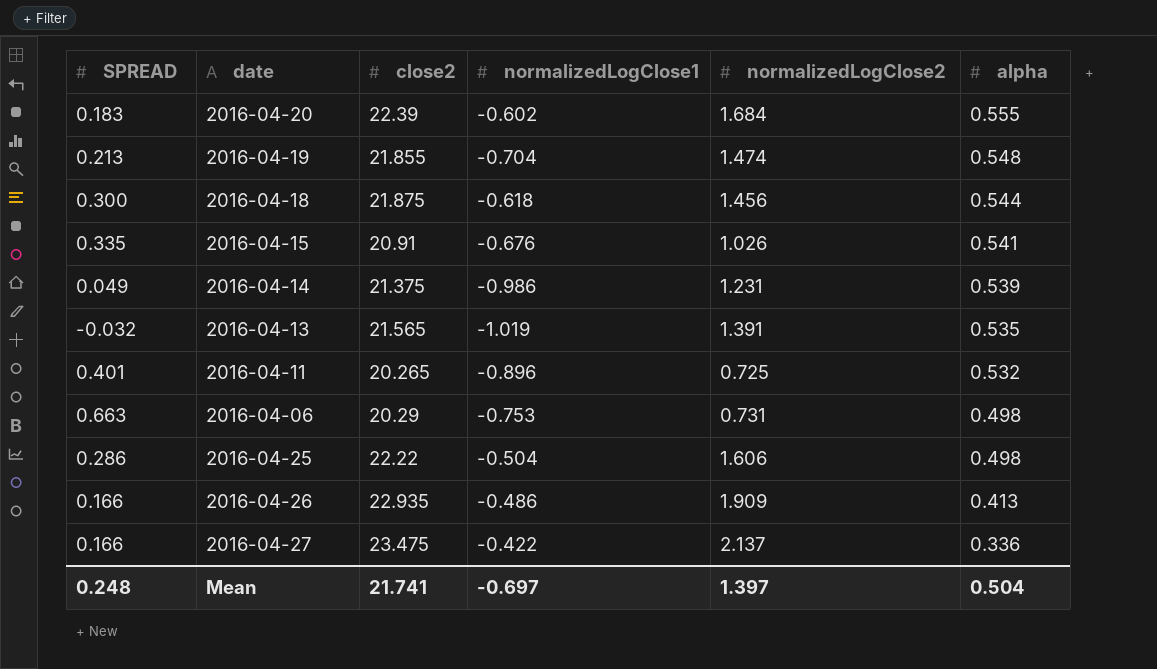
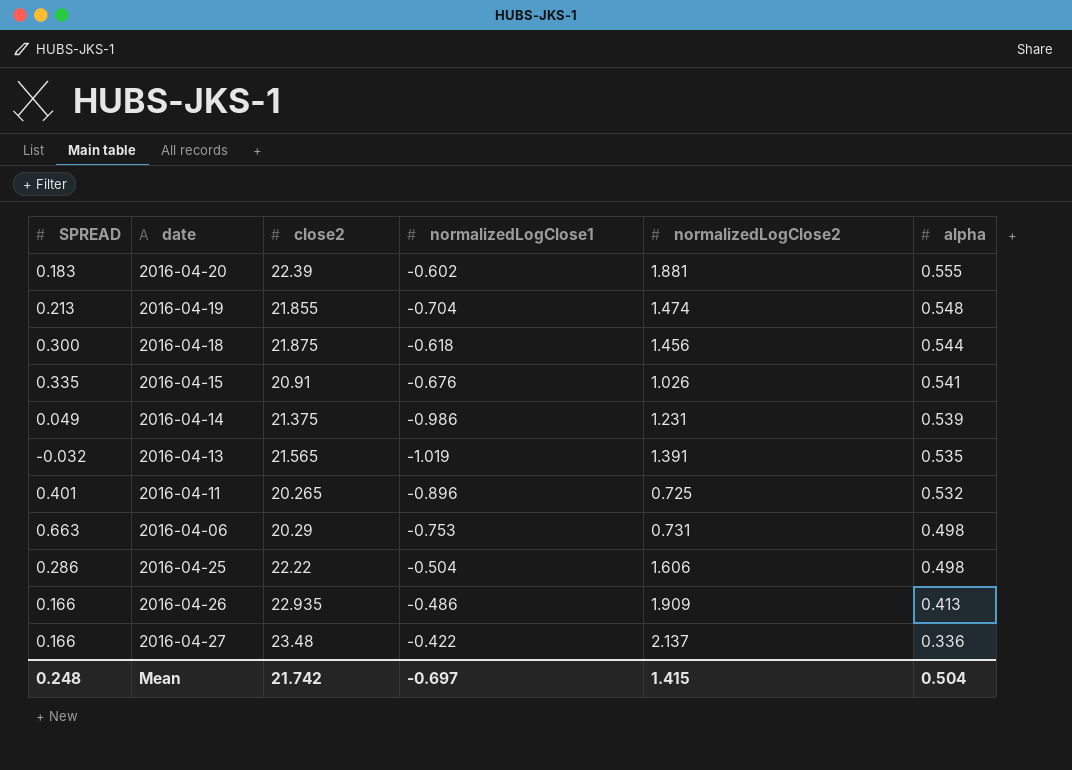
2016-04-20 | normalizedLogClose2: 1.684 -> 1.881
2016-04-27 | close2: 23.475 -> 23.48
Mean | close2: 21.741 -> 21.742
Mean | normalizedLogClose2: 1.397 -> 1.415

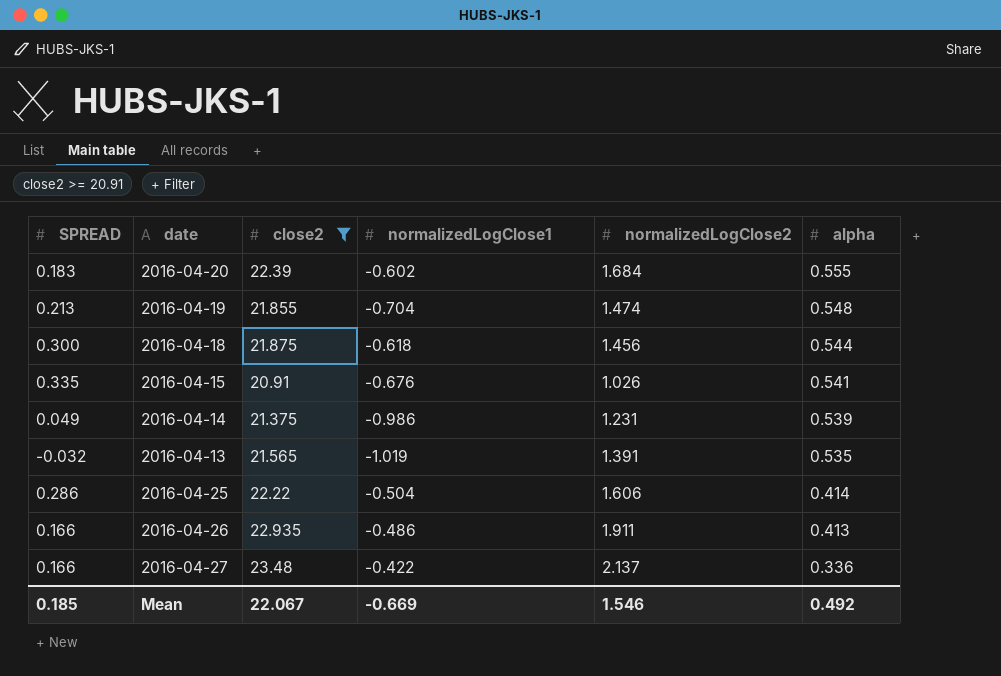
filter: none -> close2 >= 20.91
2016-04-20 | normalizedLogClose2: 1.881 -> 1.684
2016-04-25 | alpha: 0.498 -> 0.414
2016-04-26 | normalizedLogClose2: 1.909 -> 1.911
Mean | SPREAD: 0.248 -> 0.185
Mean | close2: 21.742 -> 22.067
Mean | normalizedLogClose1: -0.697 -> -0.669
Mean | normalizedLogClose2: 1.415 -> 1.546
Mean | alpha: 0.504 -> 0.492

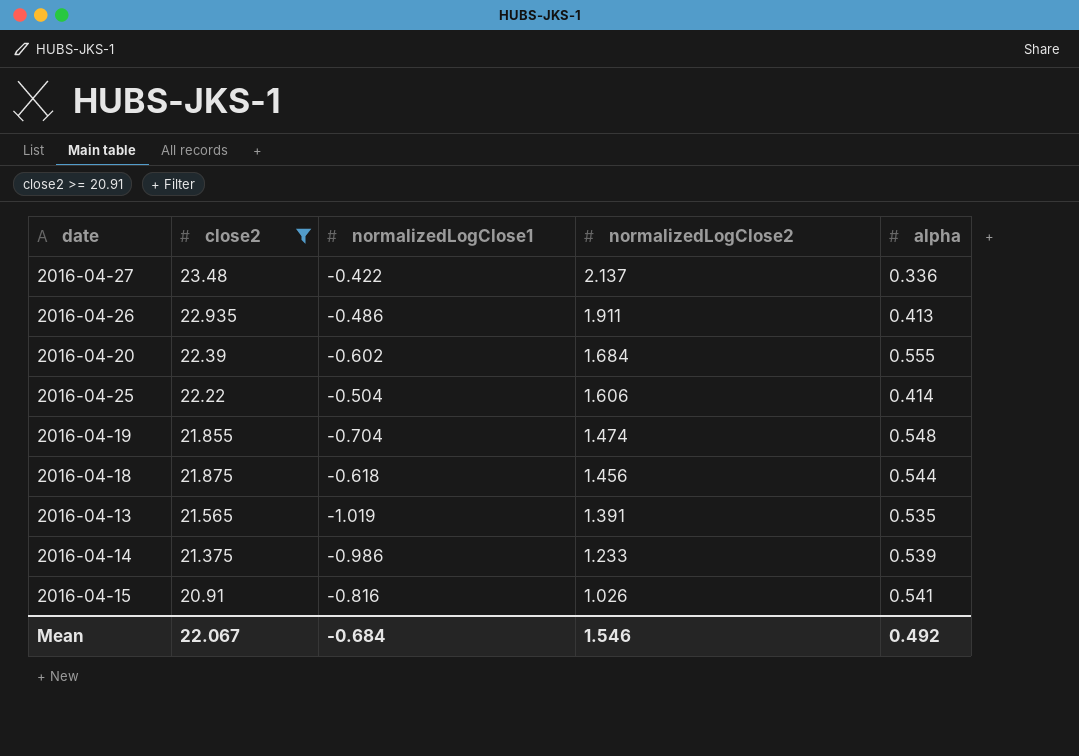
row order: alpha descending -> normalizedLogClose2 descending
column SPREAD | position: 1 -> none
2016-04-14 | normalizedLogClose2: 1.231 -> 1.233
2016-04-15 | normalizedLogClose1: -0.676 -> -0.816
Mean | normalizedLogClose1: -0.669 -> -0.684

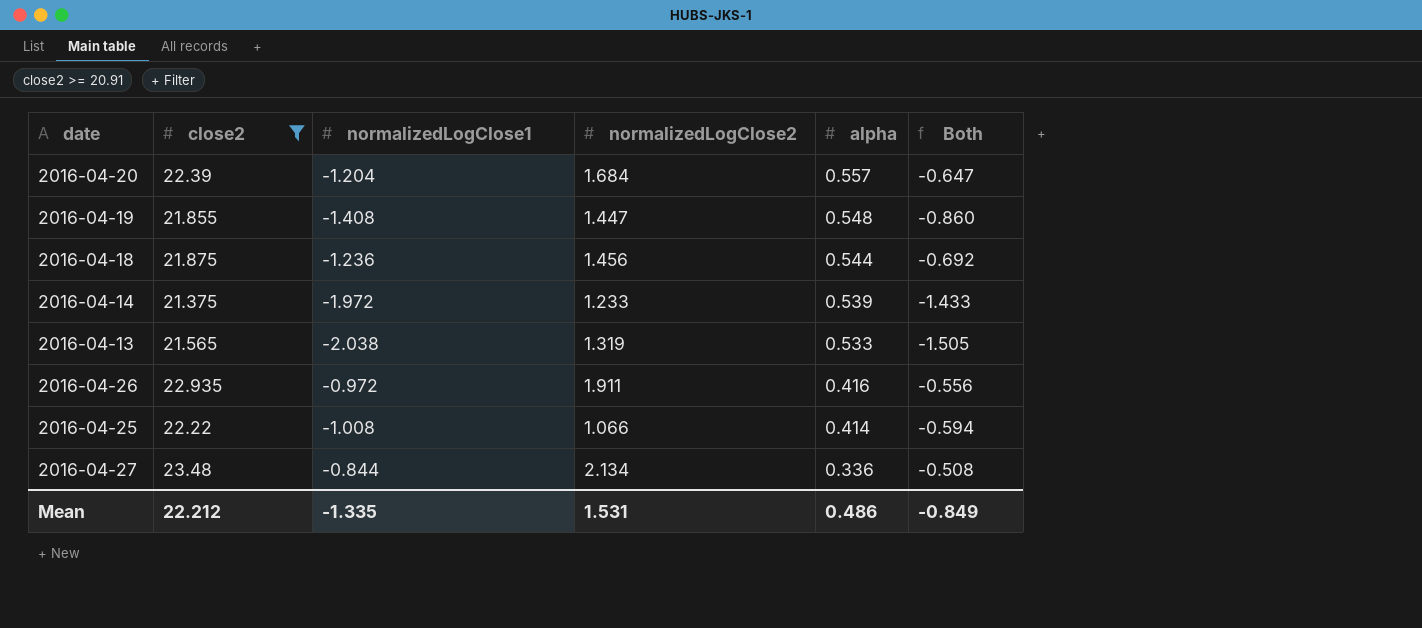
row order: normalizedLogClose2 descending -> alpha descending
column Both | formula: none -> [normalizedLogClose1] + [alpha]
row 2016-04-15: 20.91 | -0.816 | 1.026 | 0.541 -> none
2016-04-20 | normalizedLogClose1: -0.602 -> -1.204
2016-04-20 | alpha: 0.555 -> 0.557
2016-04-19 | normalizedLogClose1: -0.704 -> -1.408
2016-04-19 | normalizedLogClose2: 1.474 -> 1.447
2016-04-18 | normalizedLogClose1: -0.618 -> -1.236
2016-04-14 | normalizedLogClose1: -0.986 -> -1.972
2016-04-13 | normalizedLogClose1: -1.019 -> -2.038
2016-04-13 | normalizedLogClose2: 1.391 -> 1.319
2016-04-13 | alpha: 0.535 -> 0.533
2016-04-26 | normalizedLogClose1: -0.486 -> -0.972
2016-04-26 | alpha: 0.413 -> 0.416
2016-04-25 | normalizedLogClose1: -0.504 -> -1.008
2016-04-25 | normalizedLogClose2: 1.606 -> 1.066
2016-04-27 | normalizedLogClose1: -0.422 -> -0.844
2016-04-27 | normalizedLogClose2: 2.137 -> 2.134
Mean | close2: 22.067 -> 22.212
Mean | normalizedLogClose1: -0.684 -> -1.335
Mean | normalizedLogClose2: 1.546 -> 1.531
Mean | alpha: 0.492 -> 0.486

